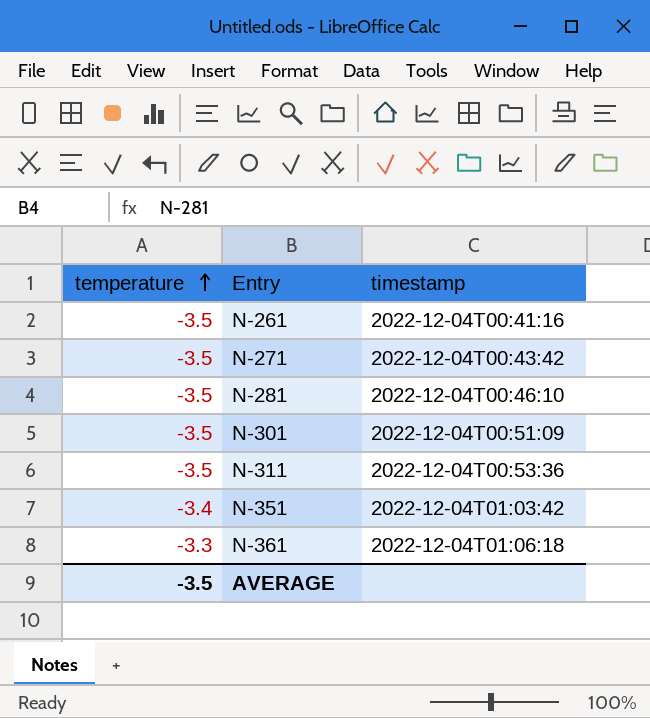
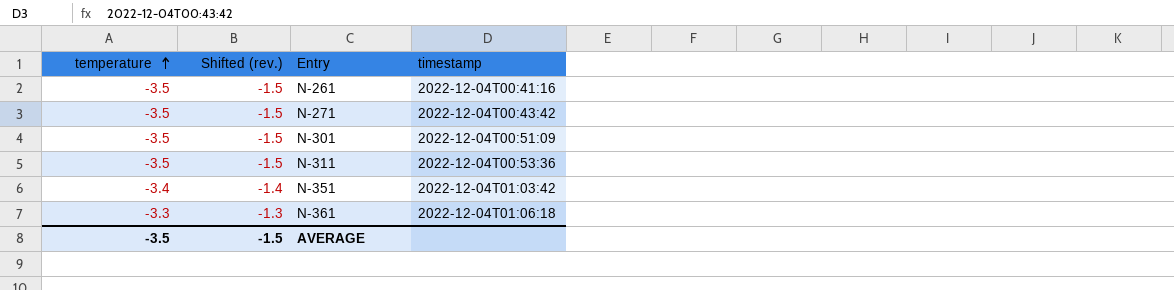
column Shifted (rev.) | formula: none -> [temperature] + 2
row N-281: -3.5 | 2022-12-04T00:46:10 -> none

